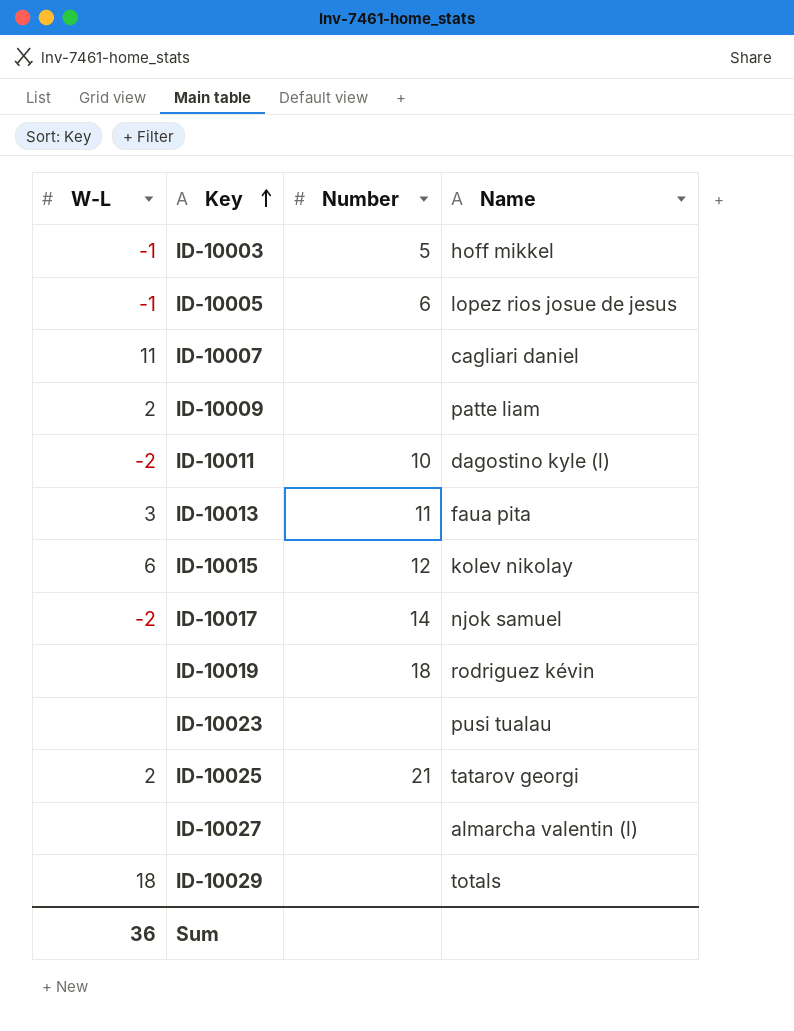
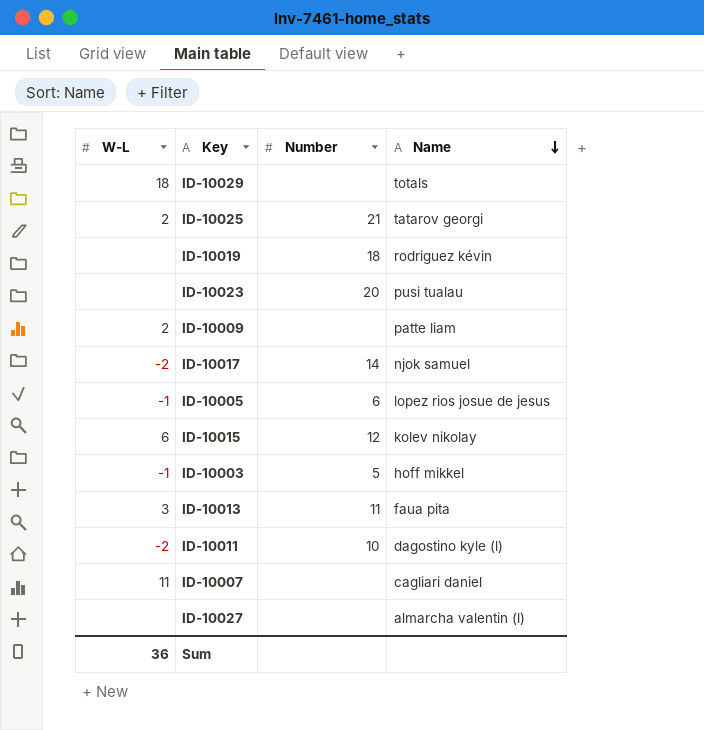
row order: Key ascending -> Name descending
ID-10023 | Number: none -> 20

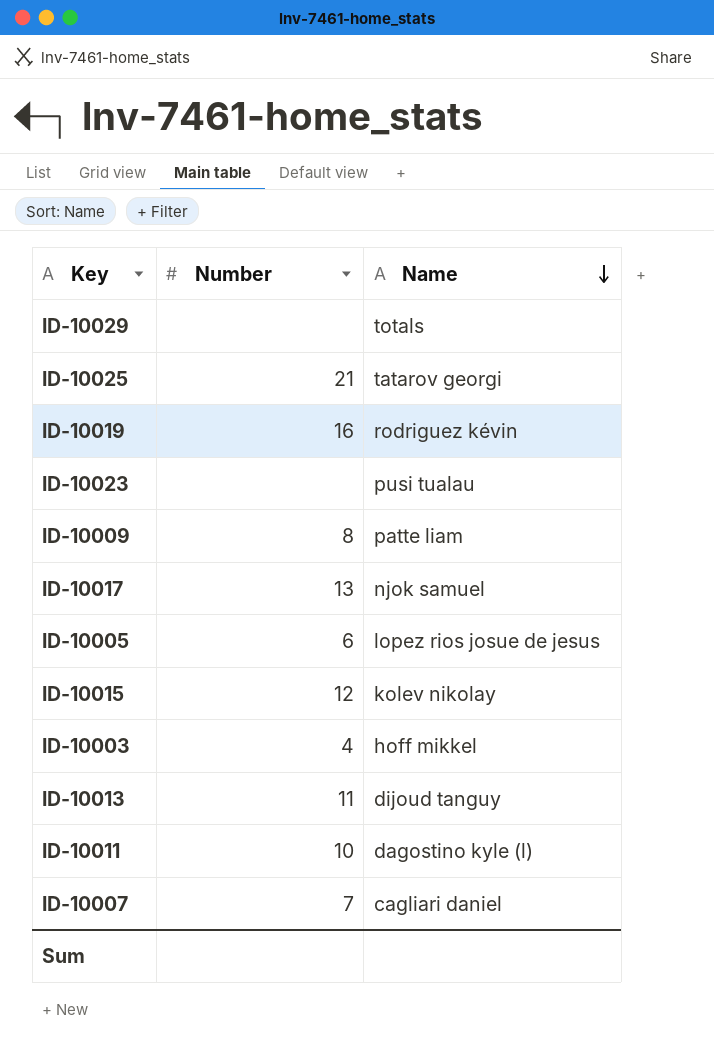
column W-L | position: 1 -> none
row ID-10027: none | none | almarcha valentin (l) -> none
ID-10019 | Number: 18 -> 16
ID-10023 | Number: 20 -> none
ID-10009 | Number: none -> 8
ID-10017 | Number: 14 -> 13
ID-10003 | Number: 5 -> 4
ID-10013 | Name: faua pita -> dijoud tanguy
ID-10007 | Number: none -> 7

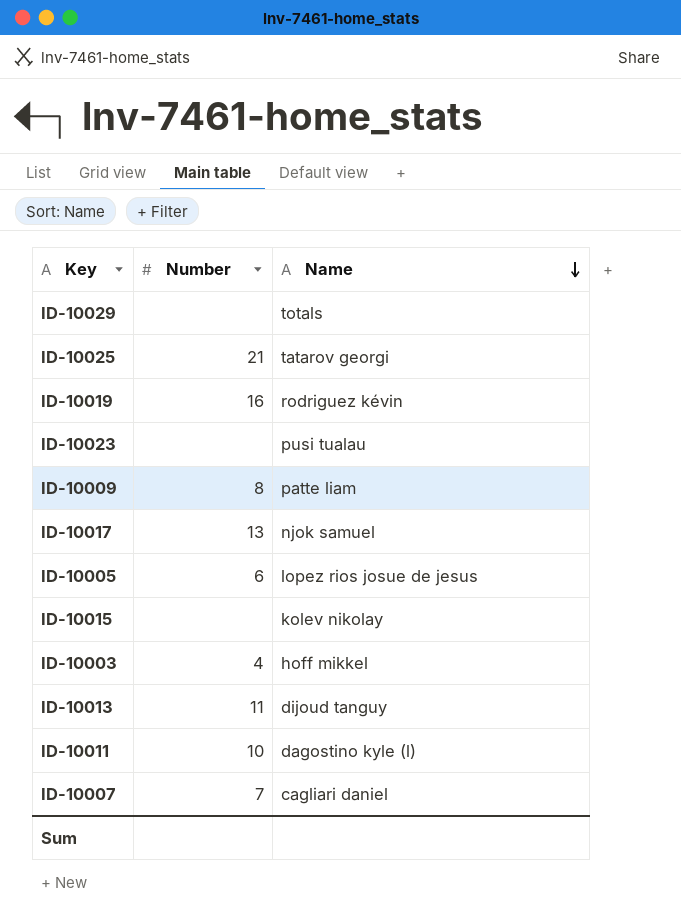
ID-10015 | Number: 12 -> none

